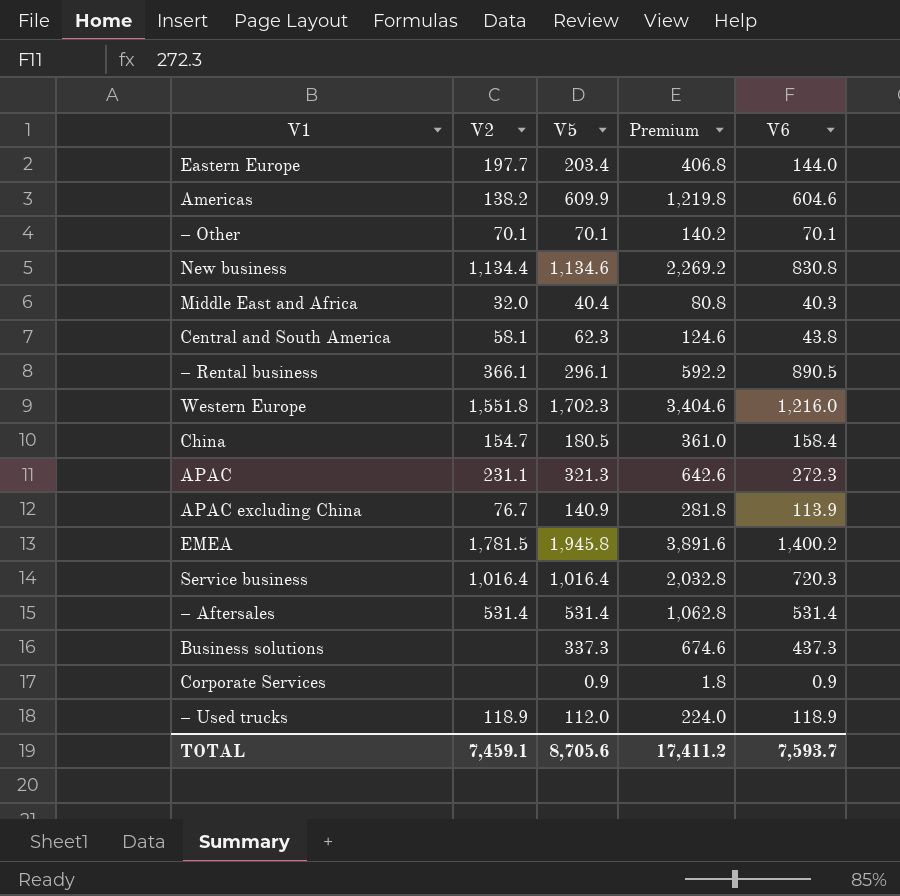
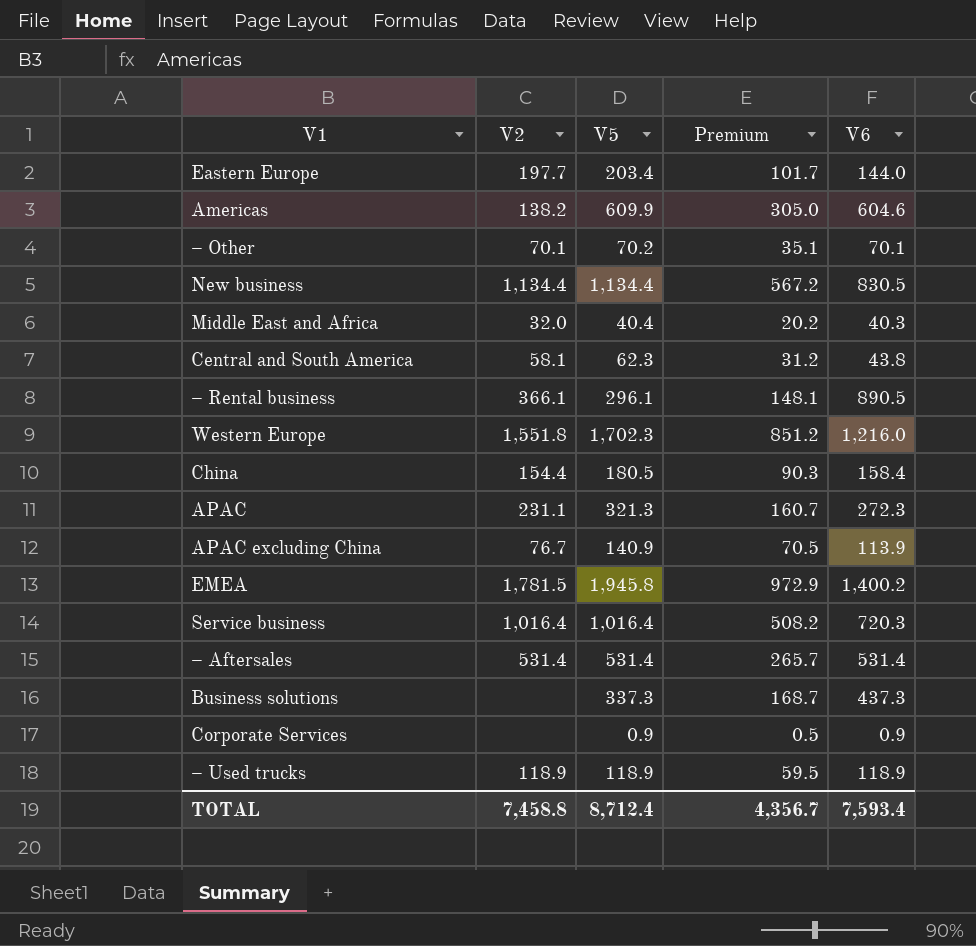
column Premium | formula: [V5] * 2 -> [V5] * 0.5
– Other | V5: 70.1 -> 70.2
New business | V5: 1,134.6 -> 1,134.4
New business | V6: 830.8 -> 830.5
China | V2: 154.7 -> 154.4
– Used trucks | V5: 112.0 -> 118.9
TOTAL | V2: 7,459.1 -> 7,458.8
TOTAL | V5: 8,705.6 -> 8,712.4
TOTAL | Premium: 17,411.2 -> 4,356.7
TOTAL | V6: 7,593.7 -> 7,593.4

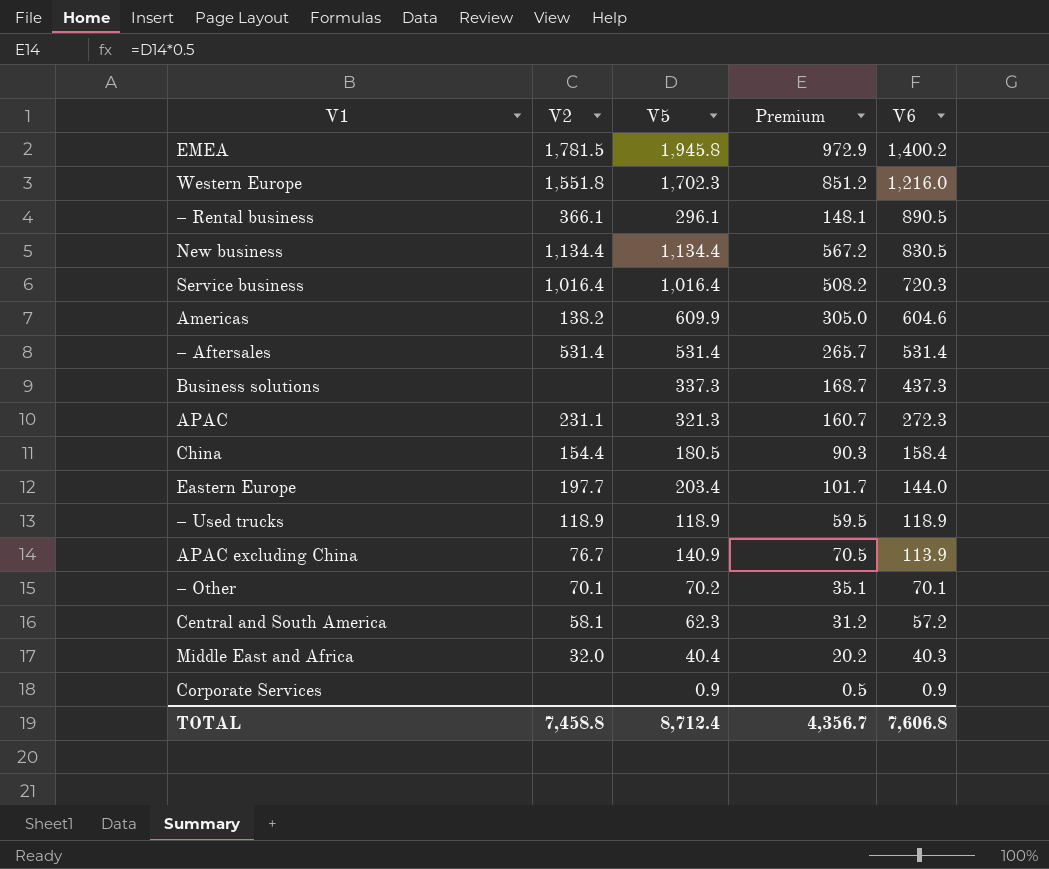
row order: none -> V6 descending
Central and South America | V6: 43.8 -> 57.2
TOTAL | V6: 7,593.4 -> 7,606.8

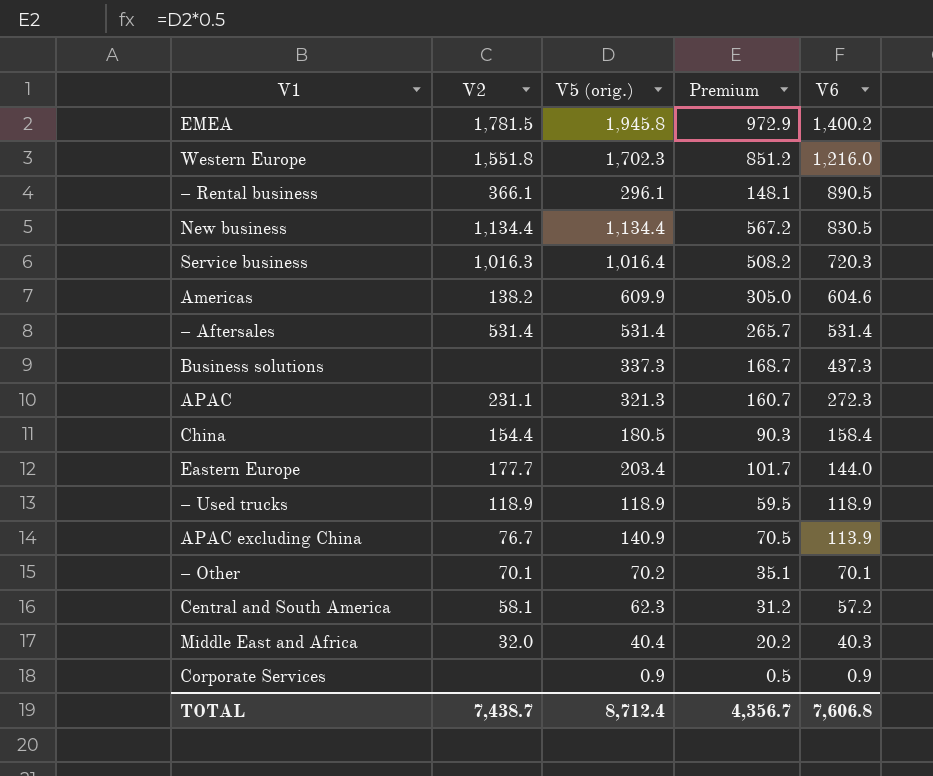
column name: V5 -> V5 (orig.)
Service business | V2: 1,016.4 -> 1,016.3
Eastern Europe | V2: 197.7 -> 177.7
TOTAL | V2: 7,458.8 -> 7,438.7

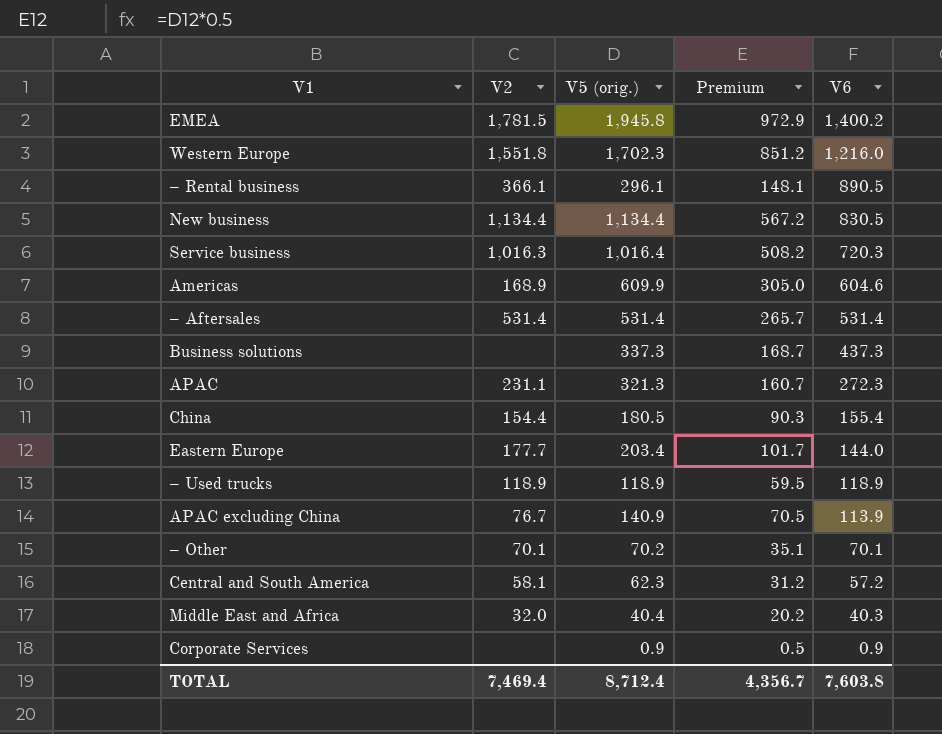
Americas | V2: 138.2 -> 168.9
China | V6: 158.4 -> 155.4
TOTAL | V2: 7,438.7 -> 7,469.4
TOTAL | V6: 7,606.8 -> 7,603.8

